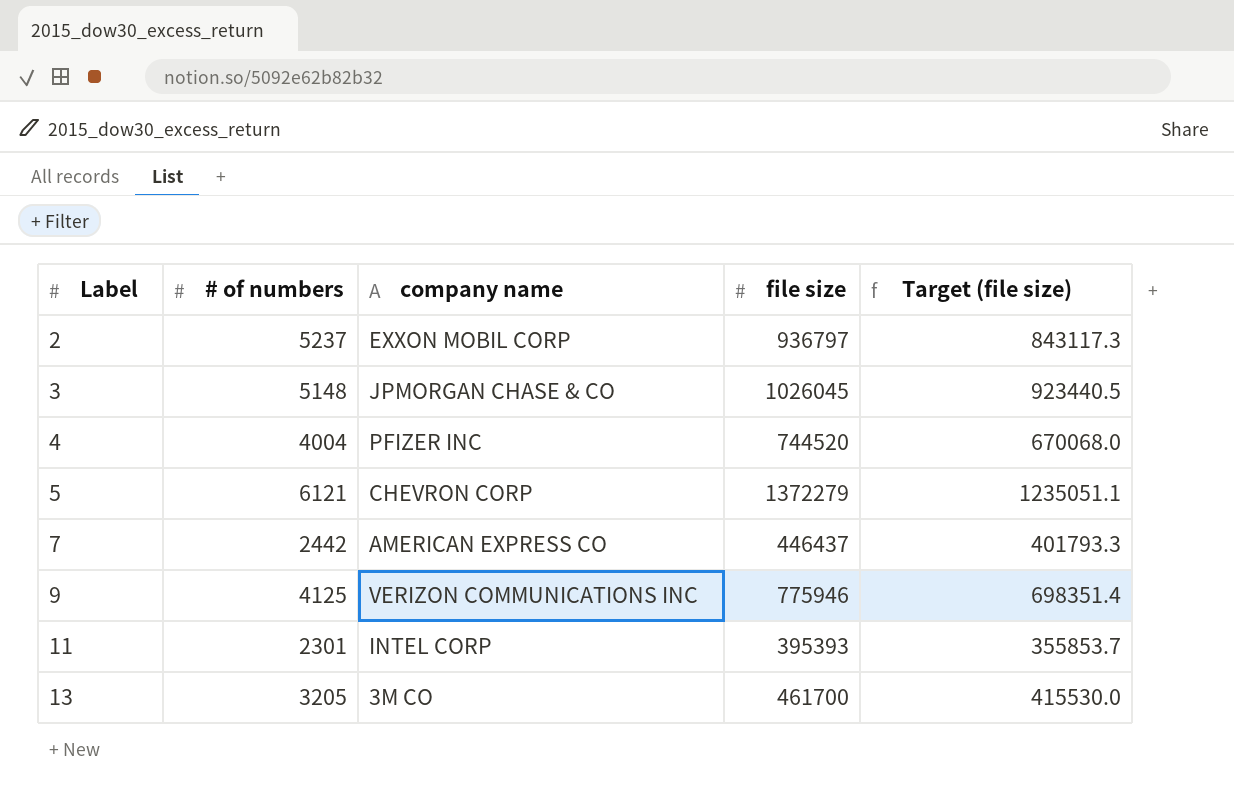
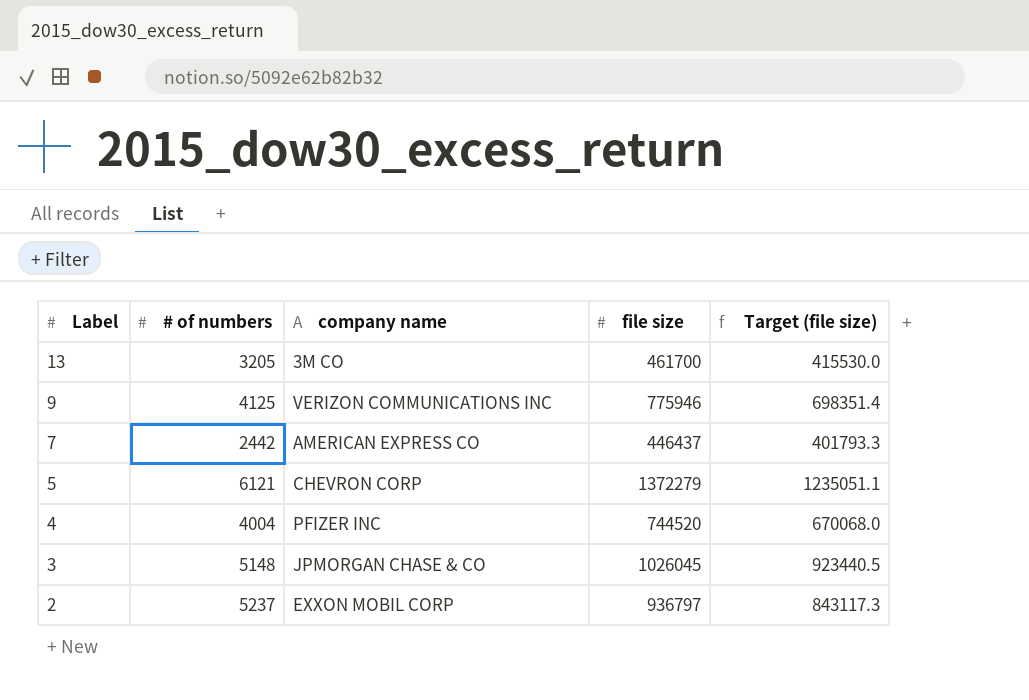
row order: Label ascending -> Label descending
row 11: 2301 | INTEL CORP | 395393 | 355853.7 -> none

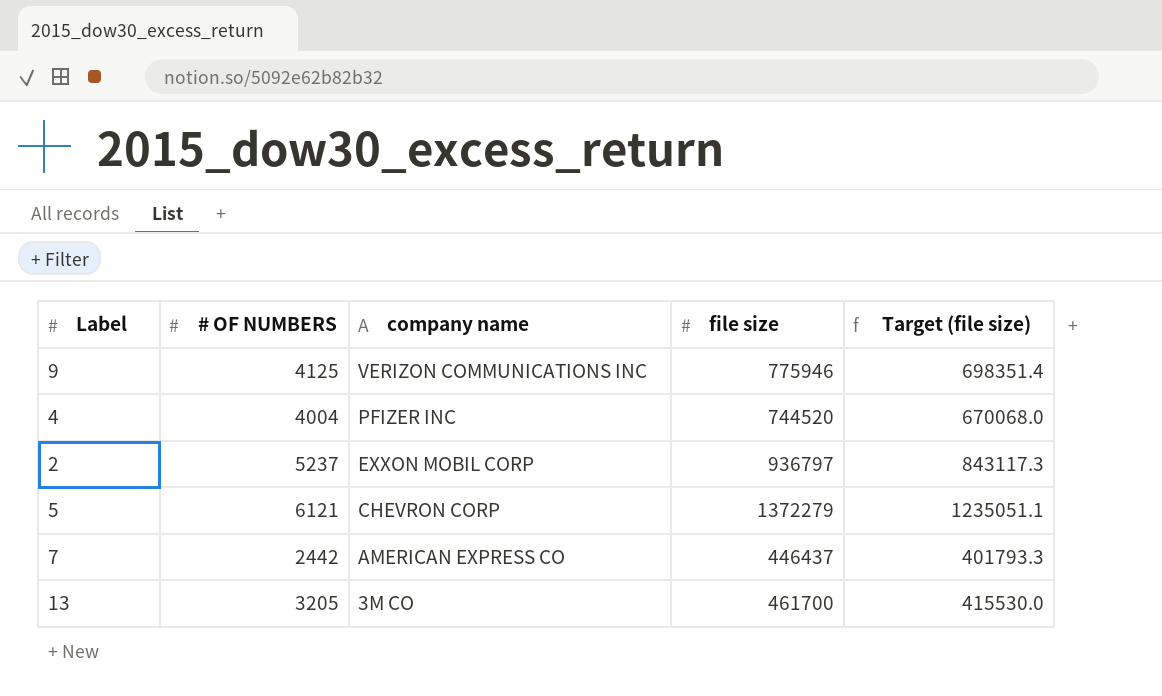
row order: Label descending -> company name descending
column name: # of numbers -> # OF NUMBERS
row 3: 5148 | JPMORGAN CHASE & CO | 1026045 | 923440.5 -> none

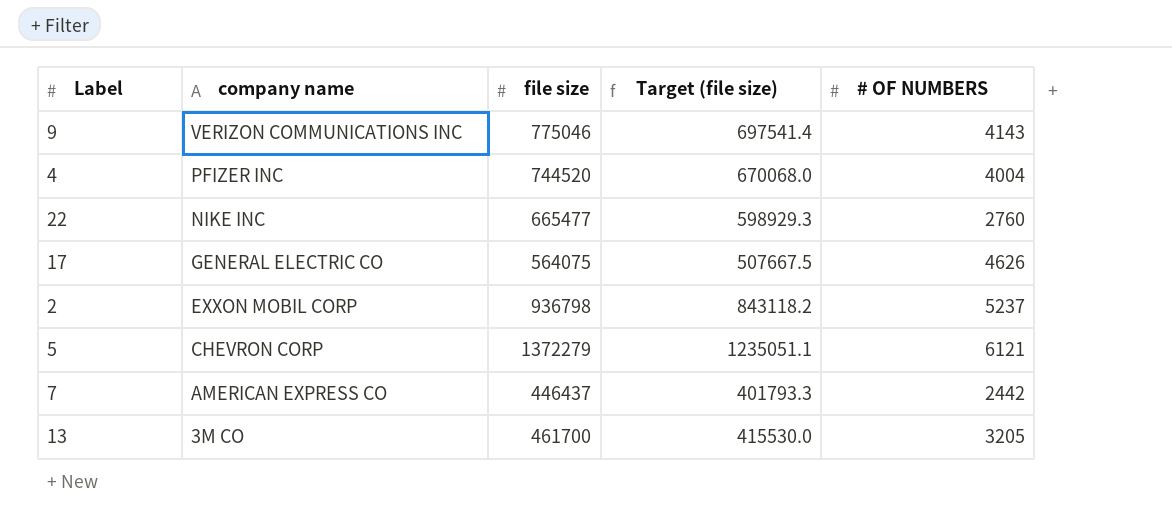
column # OF NUMBERS | position: 2 -> 5
9 | file size: 775946 -> 775046
9 | Target (file size): 698351.4 -> 697541.4
9 | # OF NUMBERS: 4125 -> 4143
row 22: none -> NIKE INC | 665477 | 598929.3 | 2760
row 17: none -> GENERAL ELECTRIC CO | 564075 | 507667.5 | 4626
2 | file size: 936797 -> 936798
2 | Target (file size): 843117.3 -> 843118.2

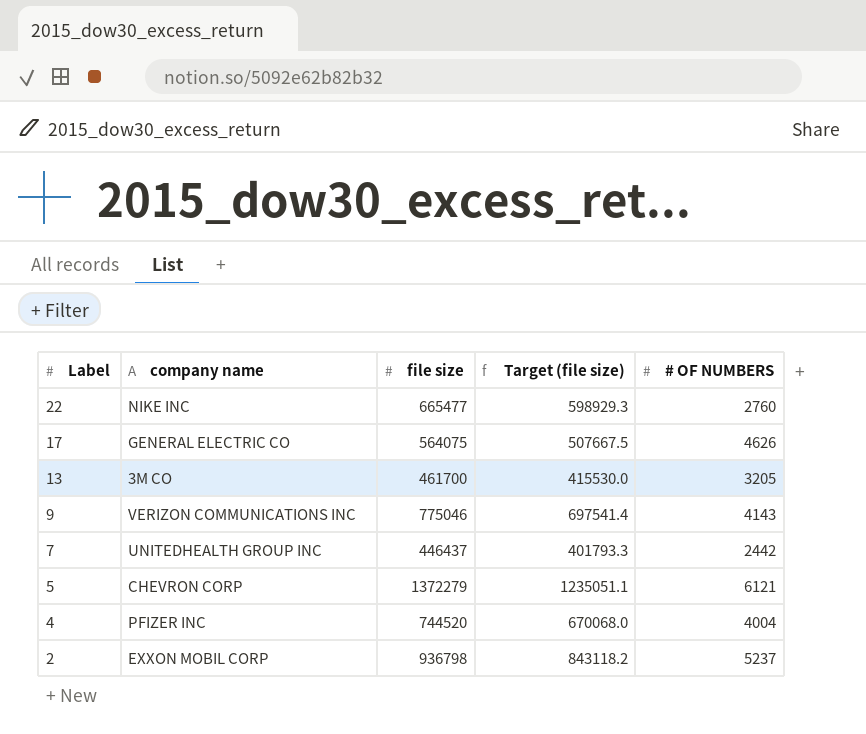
row order: company name descending -> Label descending
7 | company name: AMERICAN EXPRESS CO -> UNITEDHEALTH GROUP INC

